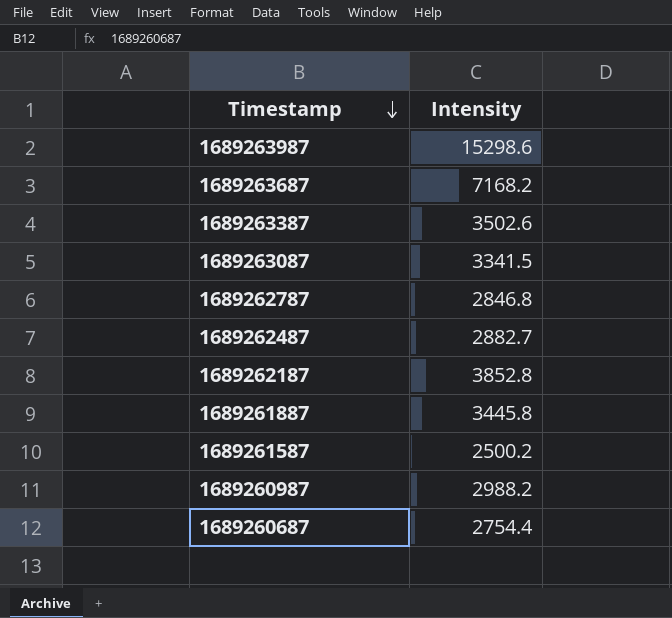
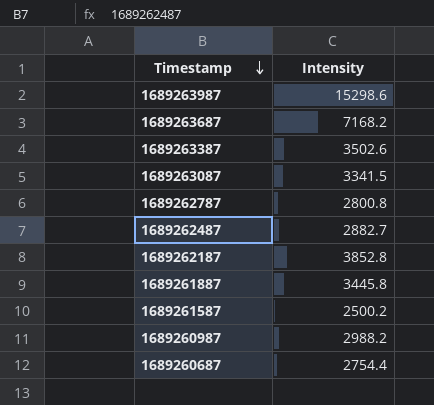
1689262787 | Intensity: 2846.8 -> 2800.8

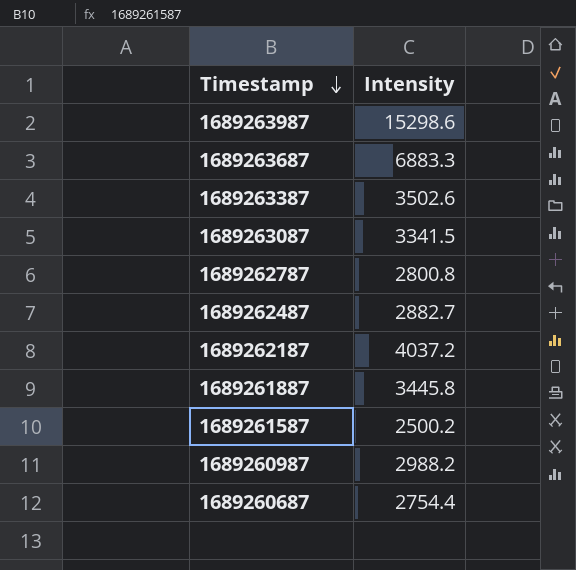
1689263687 | Intensity: 7168.2 -> 6883.3
1689262187 | Intensity: 3852.8 -> 4037.2

